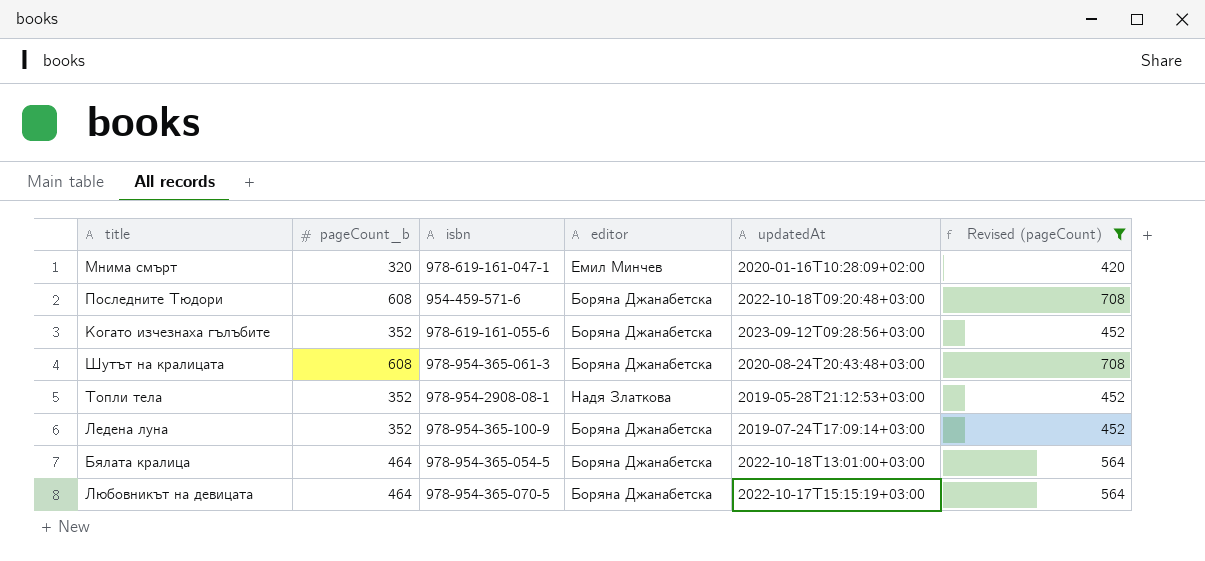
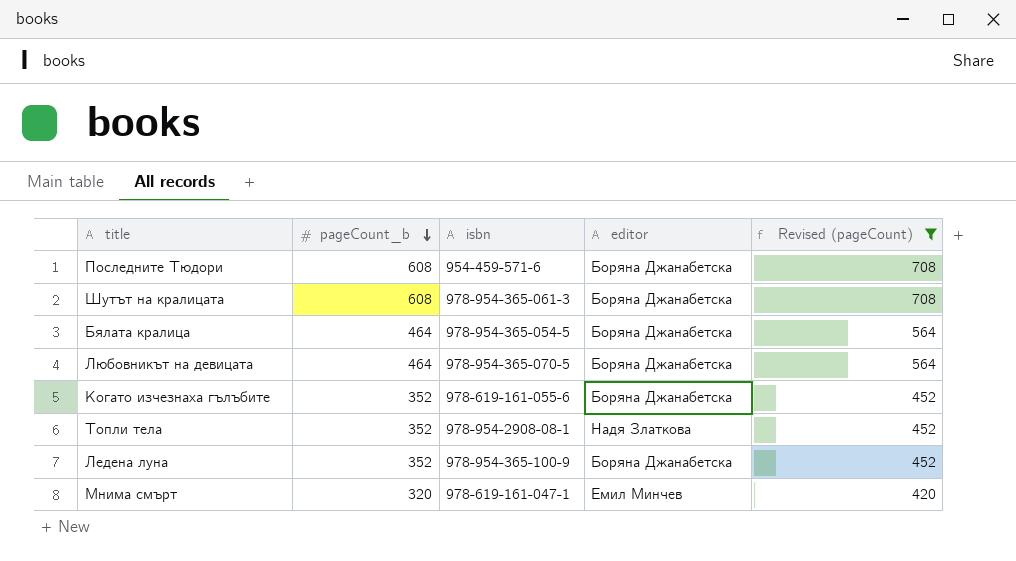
row order: none -> pageCount_b descending
column updatedAt | position: 5 -> none

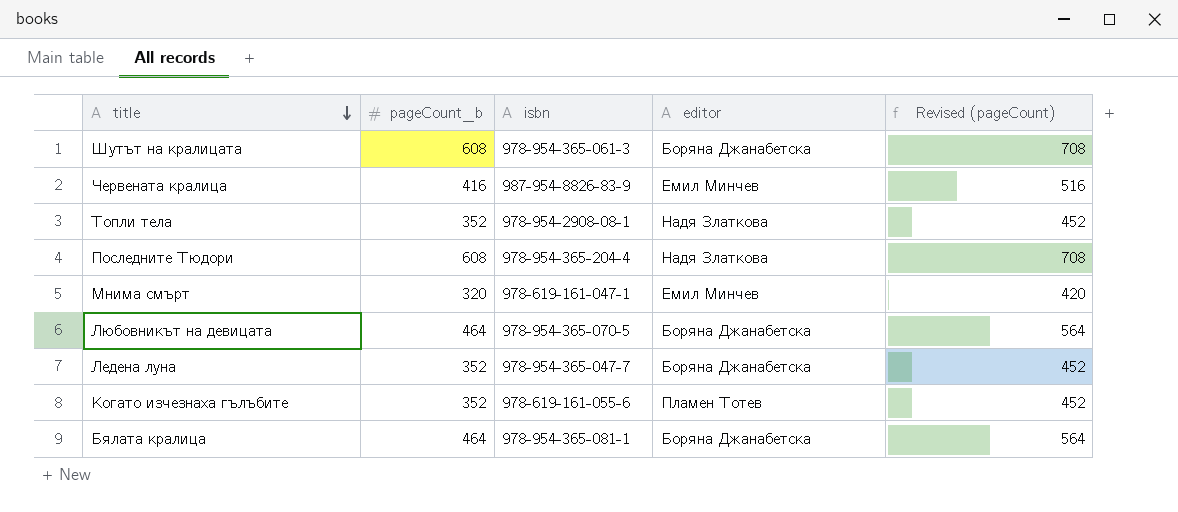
filter: Revised (pageCount) != 516 -> none
row order: pageCount_b descending -> title descending
Последните Тюдори | isbn: 954-459-571-6 -> 978-954-365-204-4
Последните Тюдори | editor: Боряна Джанабетска -> Надя Златкова
Ледена луна | isbn: 978-954-365-100-9 -> 978-954-365-047-7
Когато изчезнаха гълъбите | editor: Боряна Джанабетска -> Пламен Тотев
Бялата кралица | isbn: 978-954-365-054-5 -> 978-954-365-081-1

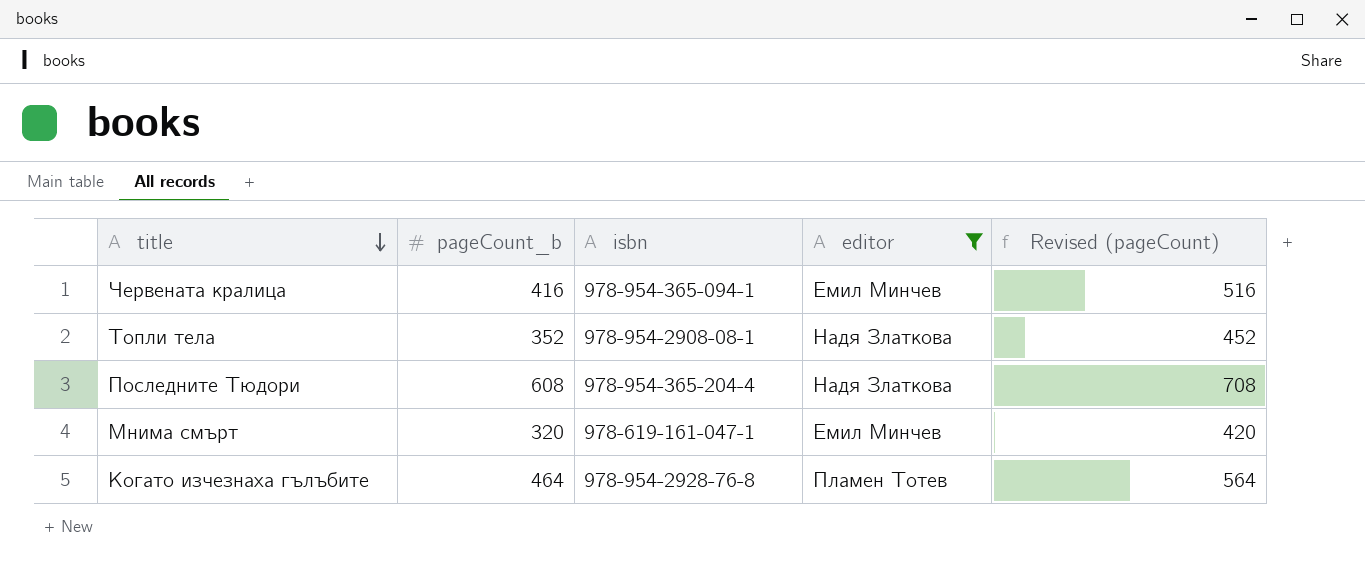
filter: none -> editor != Боряна Джанабетска
Червената кралица | isbn: 987-954-8826-83-9 -> 978-954-365-094-1
Когато изчезнаха гълъбите | pageCount_b: 352 -> 464
Когато изчезнаха гълъбите | isbn: 978-619-161-055-6 -> 978-954-2928-76-8
Когато изчезнаха гълъбите | Revised (pageCount): 452 -> 564

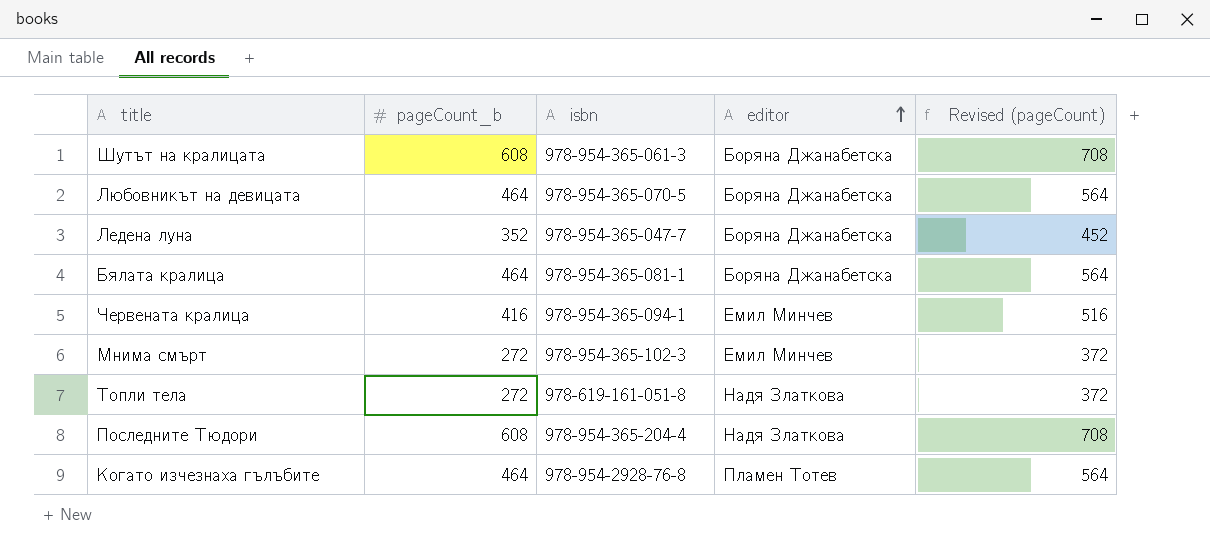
filter: editor != Боряна Джанабетска -> none
row order: title descending -> editor ascending
Мнима смърт | pageCount_b: 320 -> 272
Мнима смърт | isbn: 978-619-161-047-1 -> 978-954-365-102-3
Мнима смърт | Revised (pageCount): 420 -> 372
Топли тела | pageCount_b: 352 -> 272
Топли тела | isbn: 978-954-2908-08-1 -> 978-619-161-051-8
Топли тела | Revised (pageCount): 452 -> 372

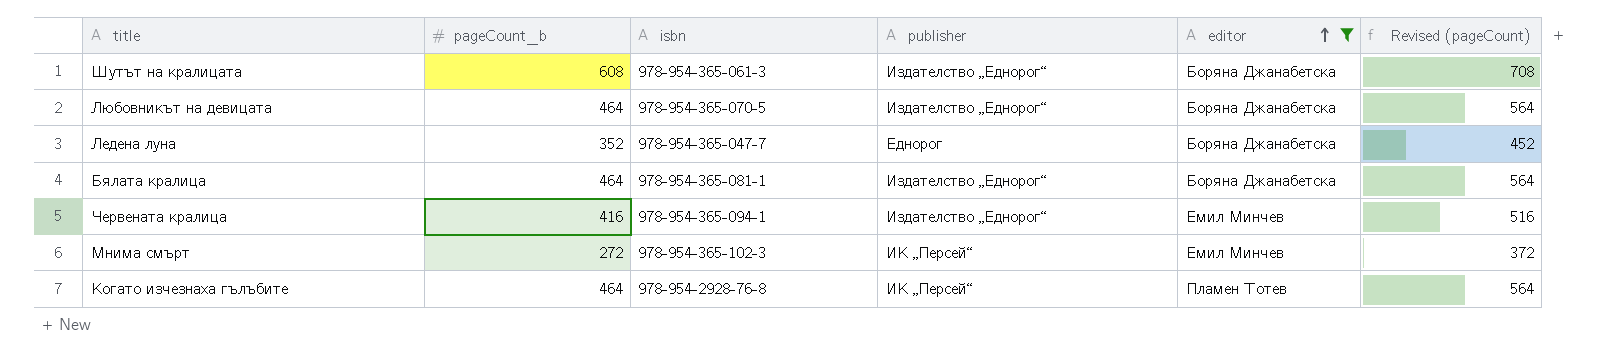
filter: none -> editor != Надя Златкова
column publisher | position: none -> 4

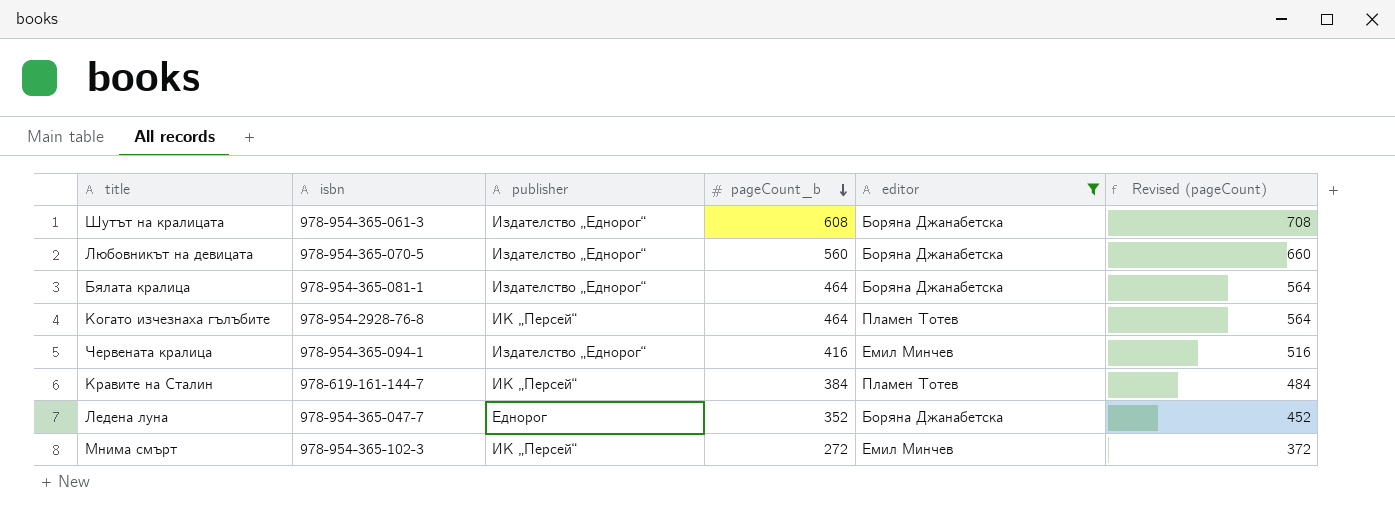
row order: editor ascending -> pageCount_b descending
column pageCount_b | position: 2 -> 4
Любовникът на девицата | pageCount_b: 464 -> 560
Любовникът на девицата | Revised (pageCount): 564 -> 660
row Кравите на Сталин: none -> 978-619-161-144-7 | ИК „Персей“ | 384 | Пламен Тотев | 484

